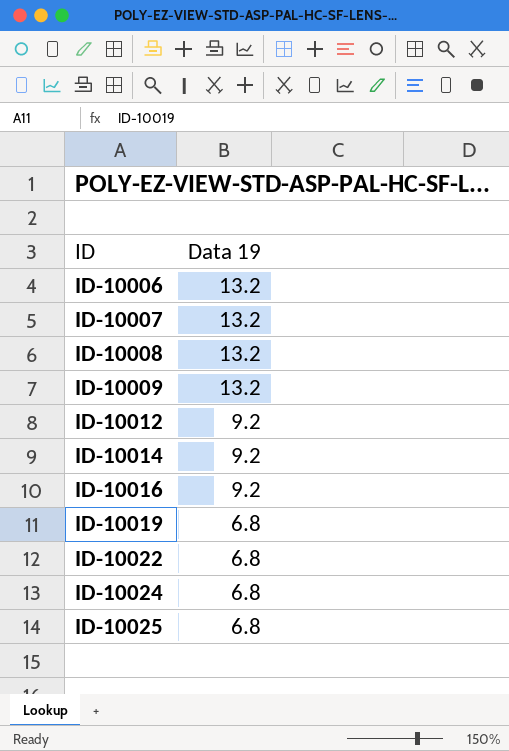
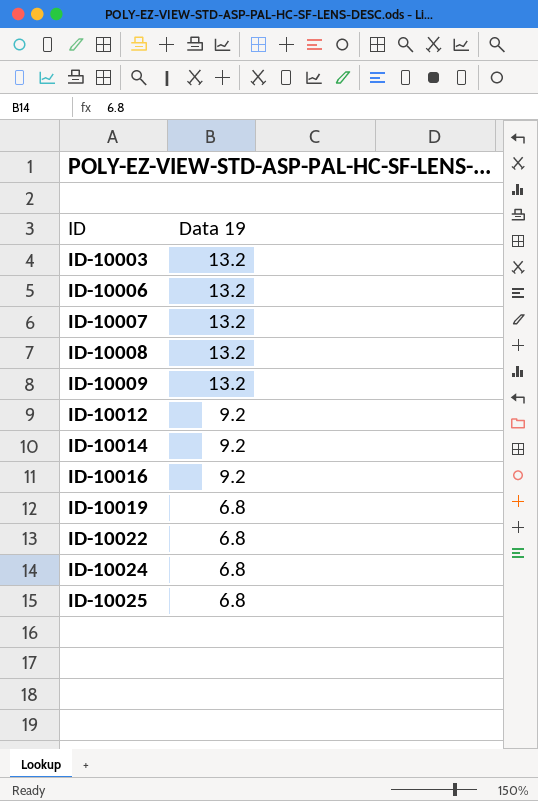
row ID-10003: none -> 13.2

